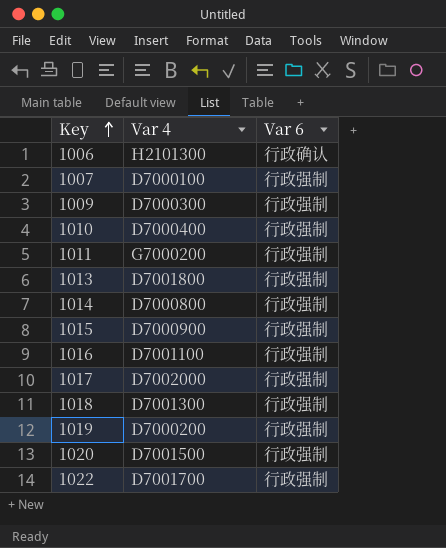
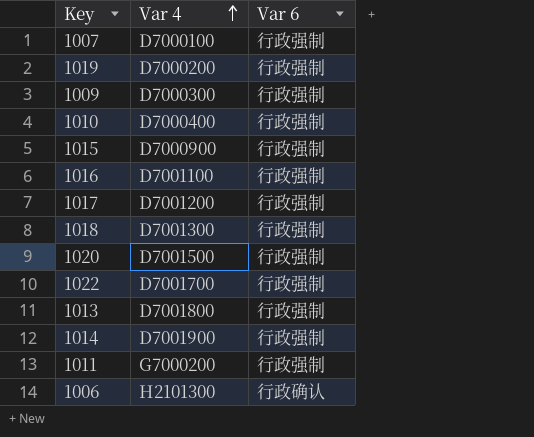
row order: Key ascending -> Var 4 ascending
1017 | Var 4: D7002000 -> D7001200
1014 | Var 4: D7000800 -> D7001900

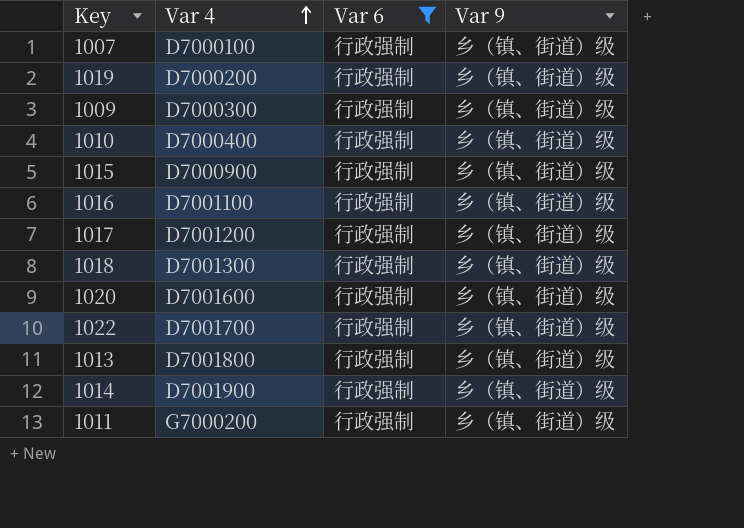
filter: none -> Var 6 = 行政强制
column Var 9 | position: none -> 4
1020 | Var 4: D7001500 -> D7001600

